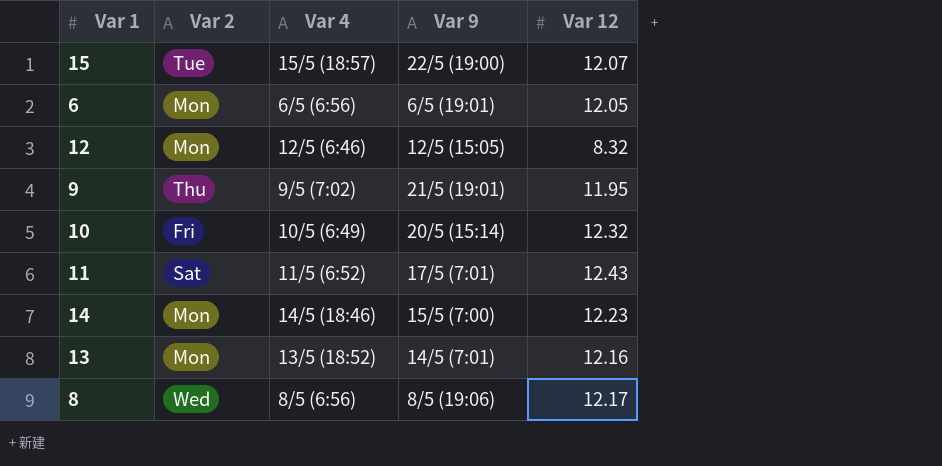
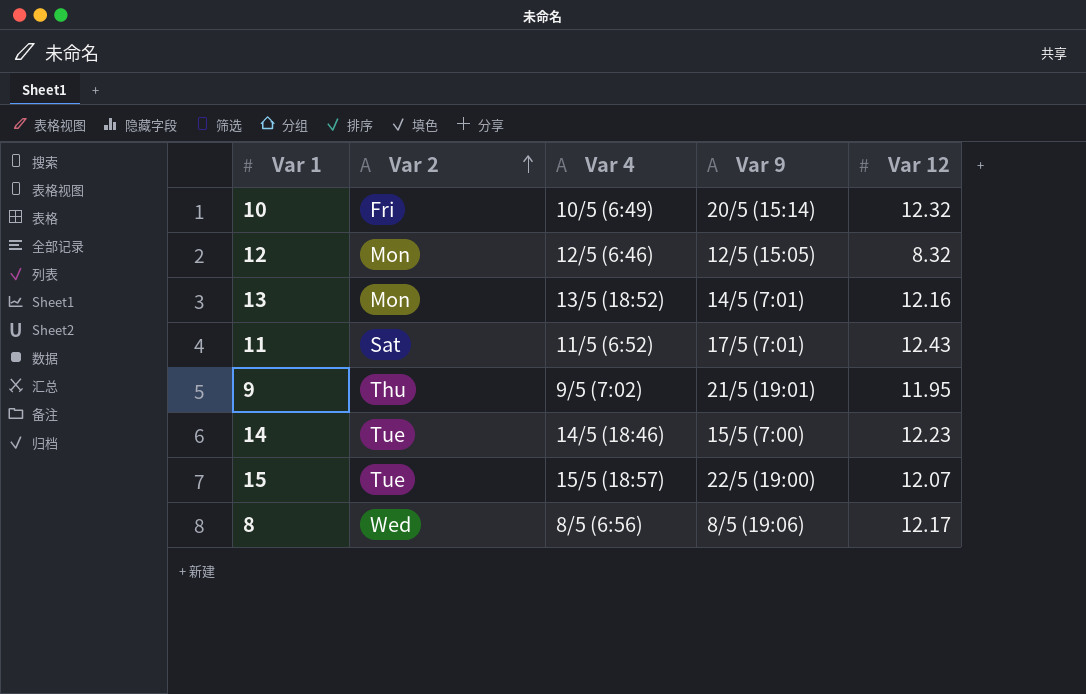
row order: none -> Var 2 ascending
row 6: Mon | 6/5 (6:56) | 6/5 (19:01) | 12.05 -> none
14 | Var 2: Mon -> Tue

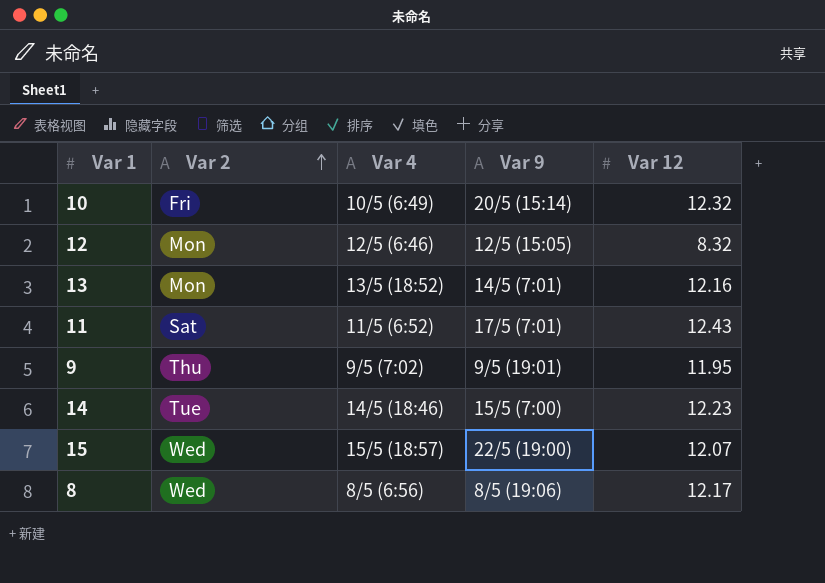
9 | Var 9: 21/5 (19:01) -> 9/5 (19:01)
15 | Var 2: Tue -> Wed

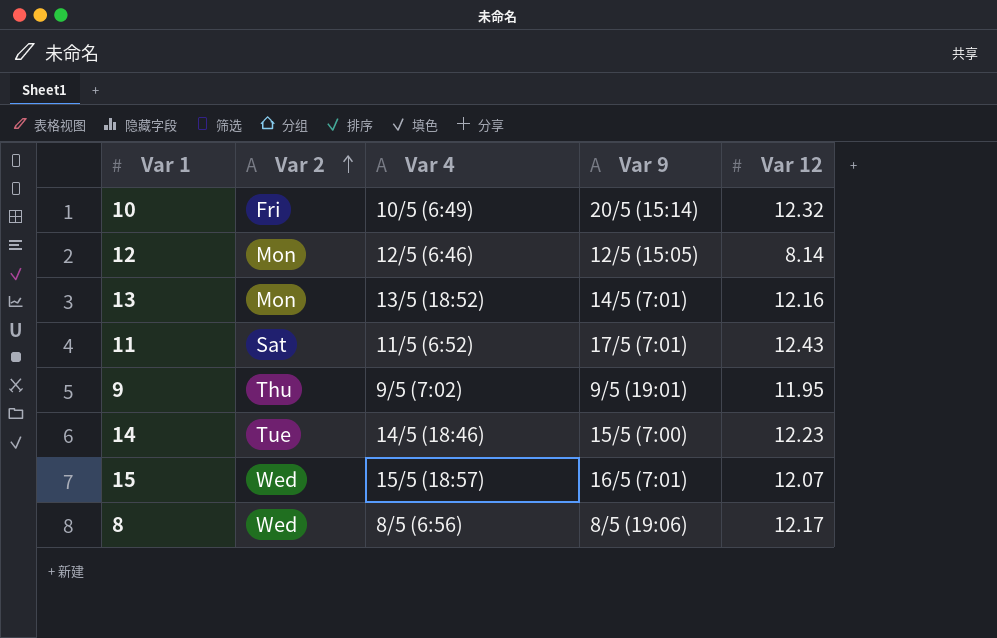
12 | Var 12: 8.32 -> 8.14
15 | Var 9: 22/5 (19:00) -> 16/5 (7:01)

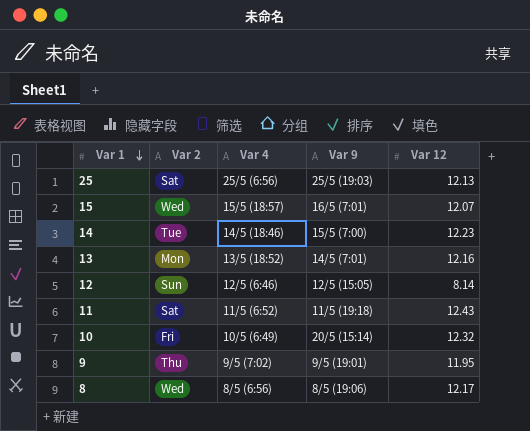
row order: Var 2 ascending -> Var 1 descending
row 25: none -> Sat | 25/5 (6:56) | 25/5 (19:03) | 12.13
12 | Var 2: Mon -> Sun
11 | Var 9: 17/5 (7:01) -> 11/5 (19:18)

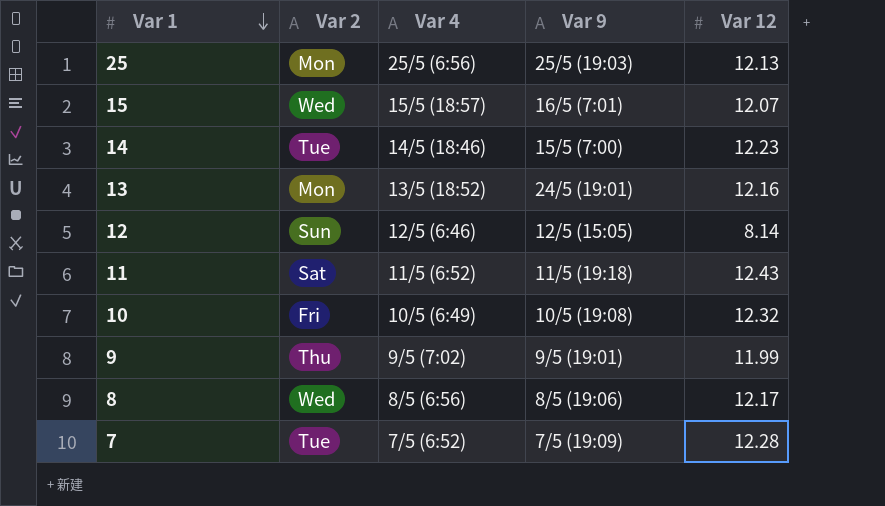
25 | Var 2: Sat -> Mon
13 | Var 9: 14/5 (7:01) -> 24/5 (19:01)
10 | Var 9: 20/5 (15:14) -> 10/5 (19:08)
9 | Var 12: 11.95 -> 11.99
row 7: none -> Tue | 7/5 (6:52) | 7/5 (19:09) | 12.28

